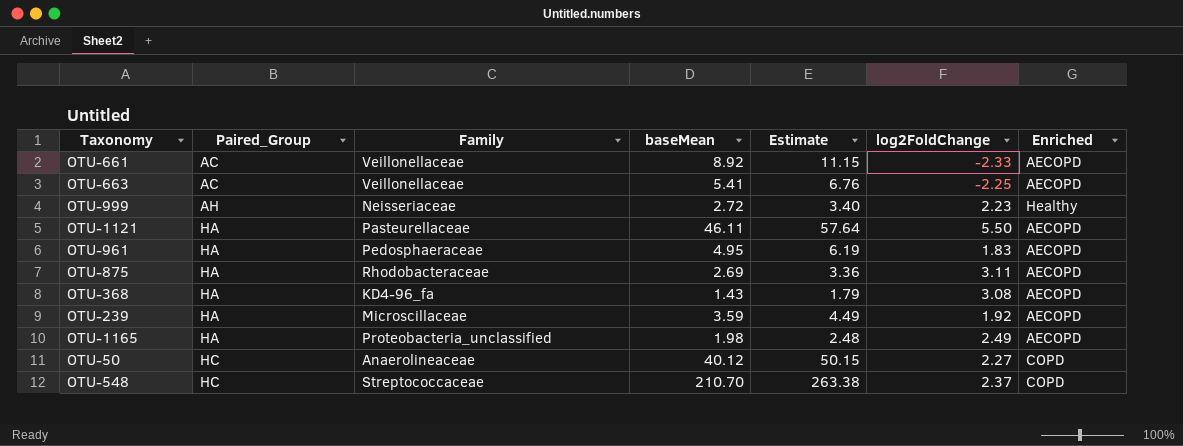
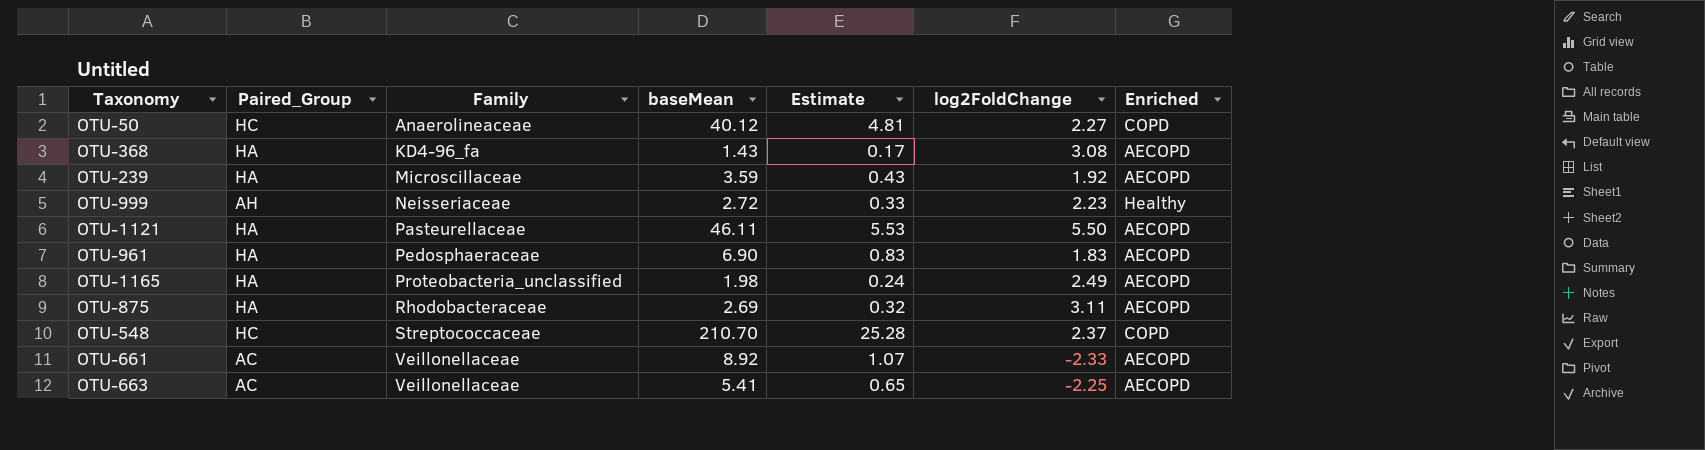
row order: Paired_Group ascending -> Family ascending
column Estimate | formula: [baseMean] * 1.25 -> [baseMean] * 0.12
OTU-961 | baseMean: 4.95 -> 6.90

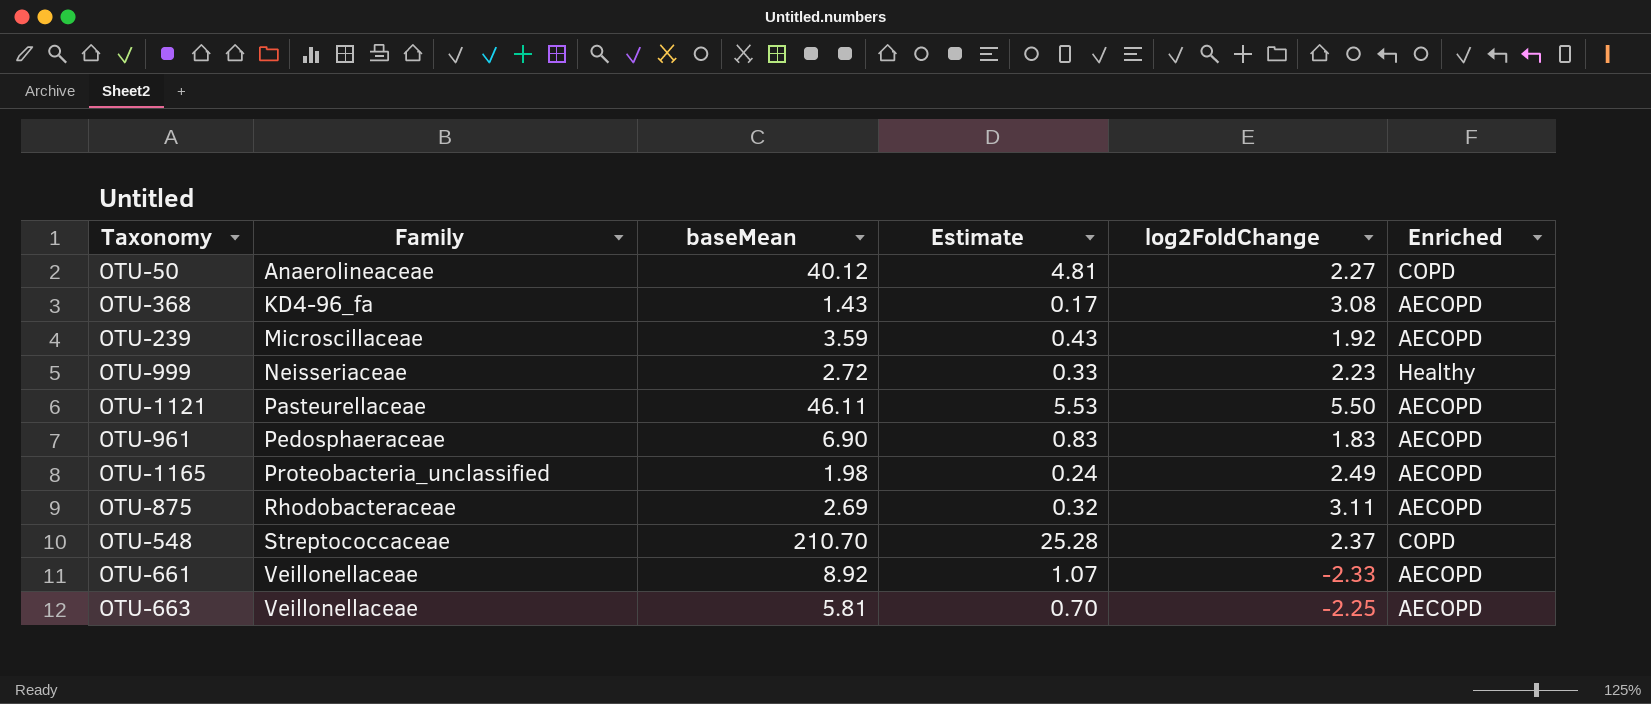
column Paired_Group | position: 2 -> none
OTU-663 | baseMean: 5.41 -> 5.81
OTU-663 | Estimate: 0.65 -> 0.70

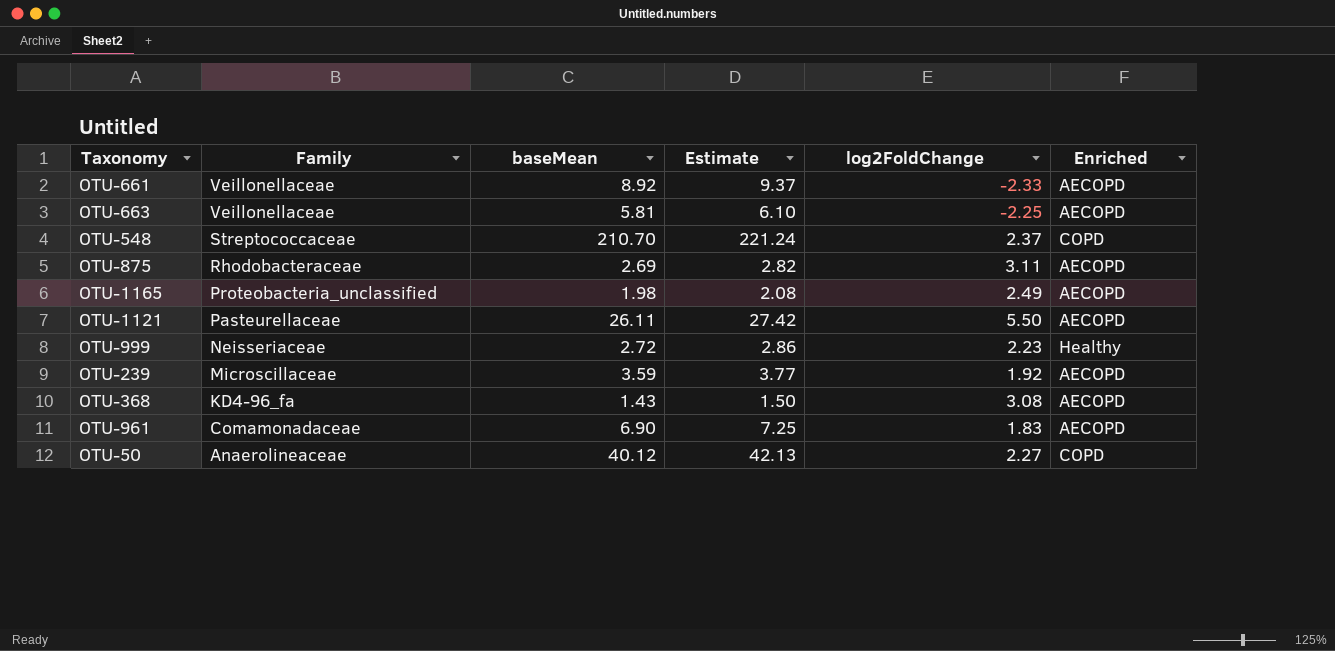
row order: Family ascending -> Family descending
column Estimate | formula: [baseMean] * 0.12 -> [baseMean] * 1.05
OTU-1121 | baseMean: 46.11 -> 26.11
OTU-961 | Family: Pedosphaeraceae -> Comamonadaceae

